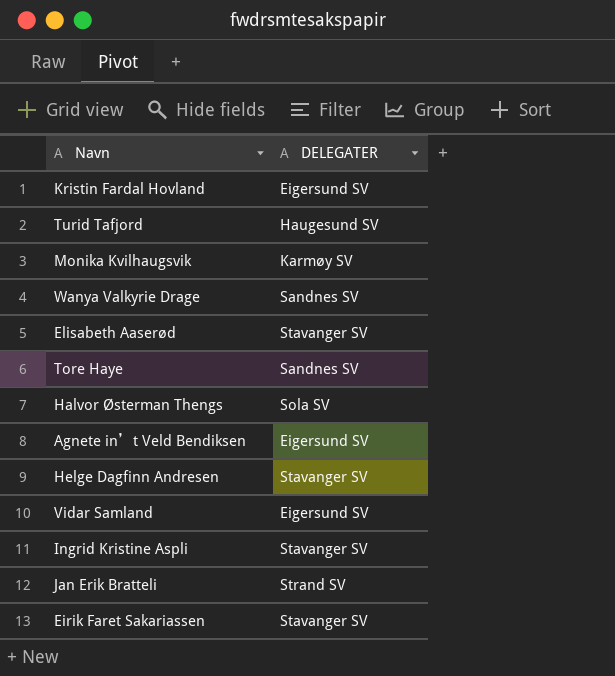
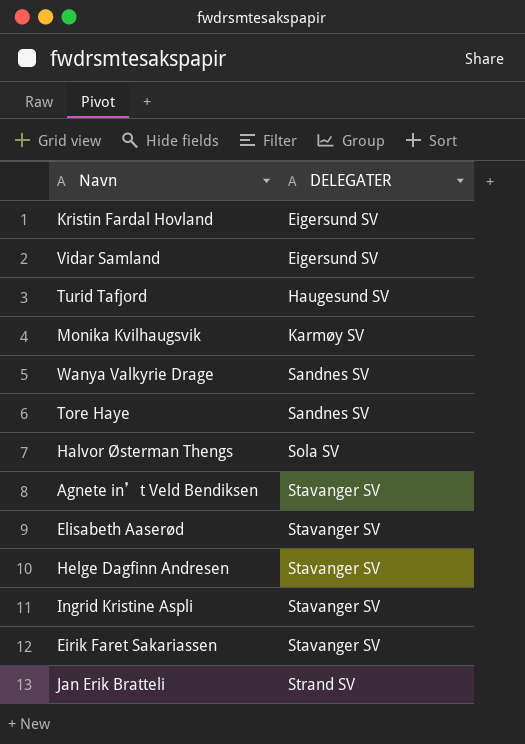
row order: none -> DELEGATER ascending
Agnete in’t Veld Bendiksen | DELEGATER: Eigersund SV -> Stavanger SV

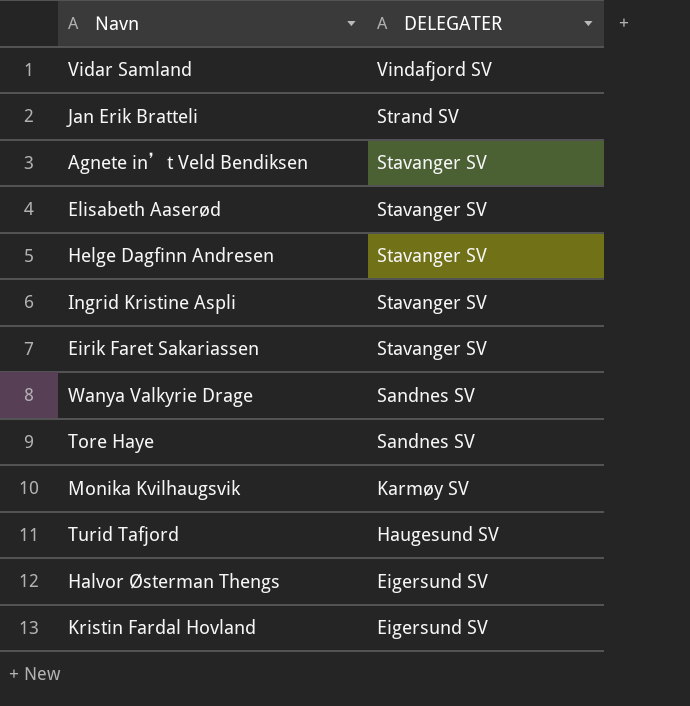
row order: DELEGATER ascending -> DELEGATER descending
Vidar Samland | DELEGATER: Eigersund SV -> Vindafjord SV
Halvor Østerman Thengs | DELEGATER: Sola SV -> Eigersund SV

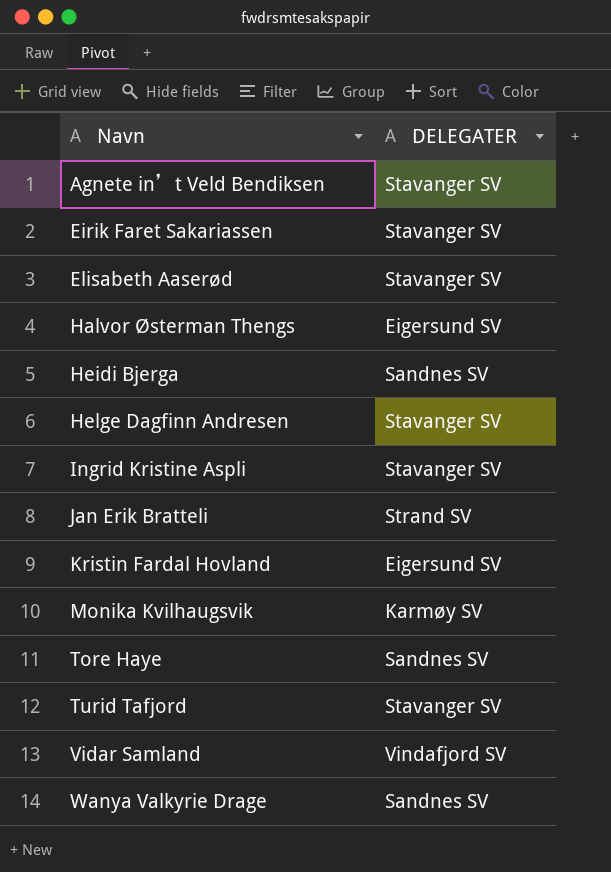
row order: DELEGATER descending -> Navn ascending
row Heidi Bjerga: none -> Sandnes SV
Turid Tafjord | DELEGATER: Haugesund SV -> Stavanger SV

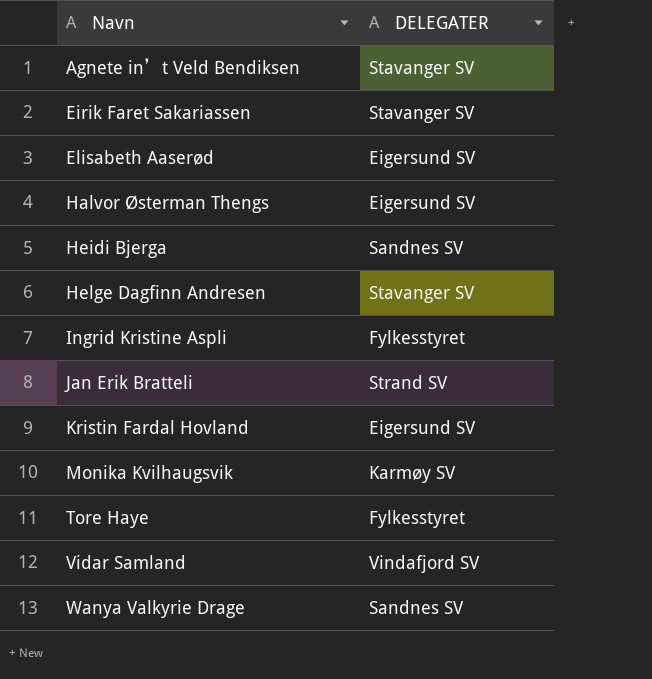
row Turid Tafjord: Stavanger SV -> none
Elisabeth Aaserød | DELEGATER: Stavanger SV -> Eigersund SV
Ingrid Kristine Aspli | DELEGATER: Stavanger SV -> Fylkesstyret
Tore Haye | DELEGATER: Sandnes SV -> Fylkesstyret

